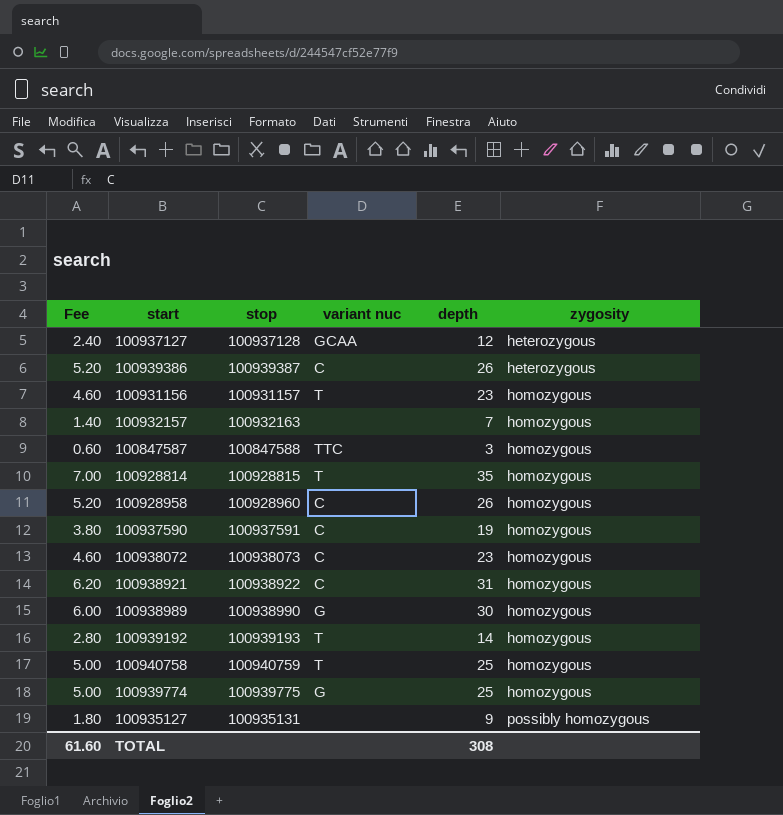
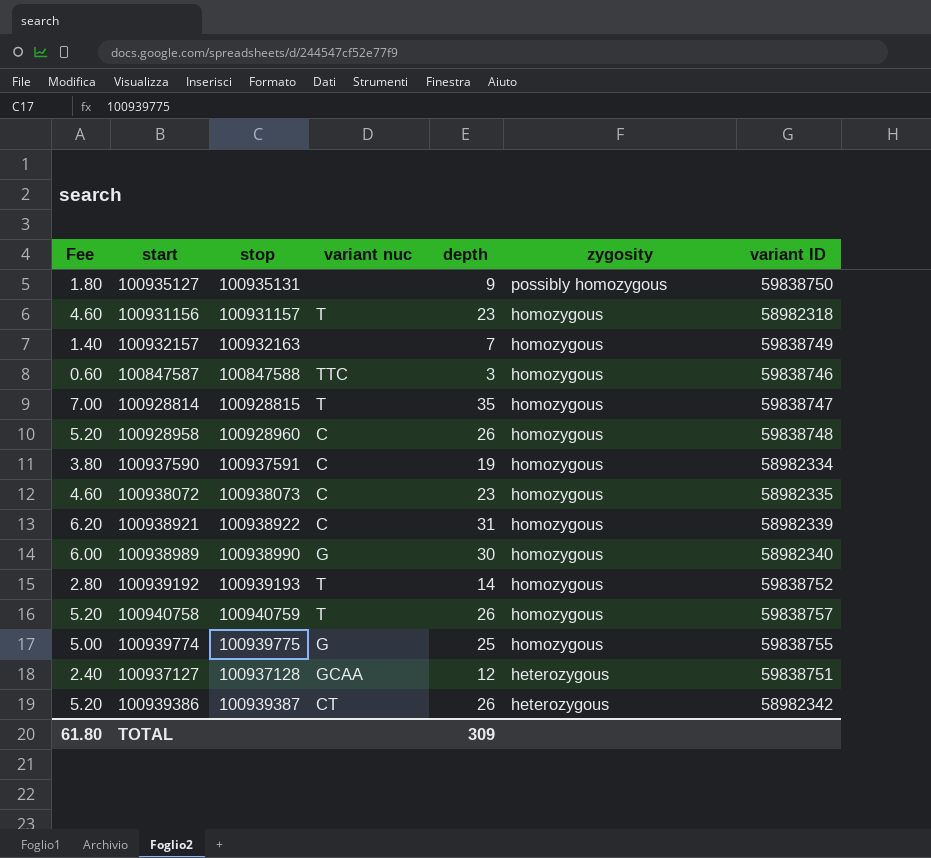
row order: zygosity ascending -> zygosity descending
column variant ID | position: none -> 7
100940758 | Fee: 5.00 -> 5.20
100940758 | depth: 25 -> 26
100939386 | variant nuc: C -> CT
TOTAL | Fee: 61.60 -> 61.80
TOTAL | depth: 308 -> 309

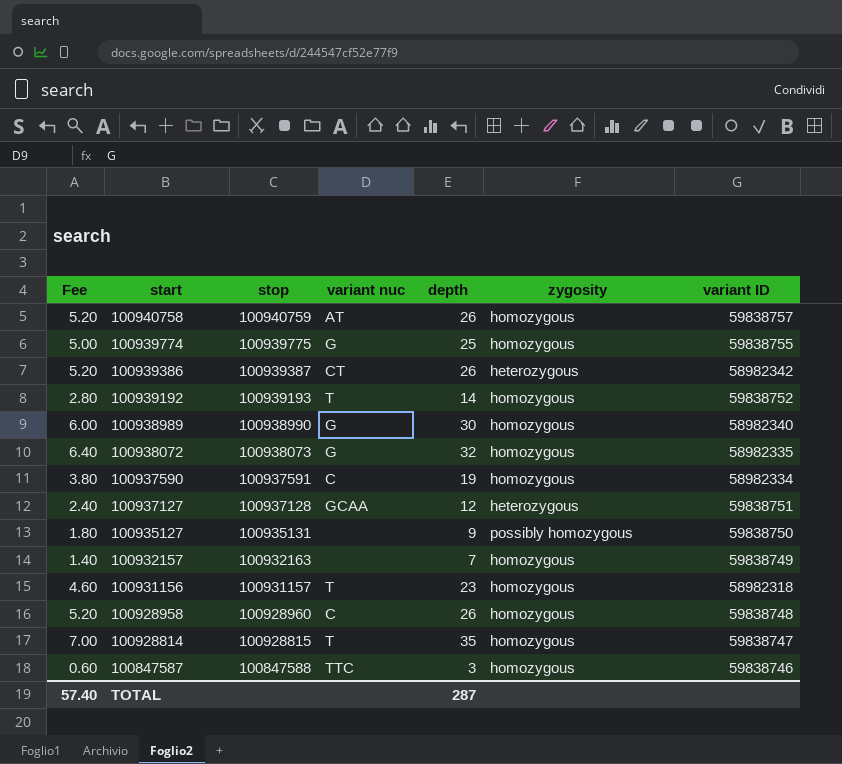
row order: zygosity descending -> start descending
row 100938921: 6.20 | 100938922 | C | 31 | homozygous | 58982339 -> none
100940758 | variant nuc: T -> AT
100938072 | Fee: 4.60 -> 6.40
100938072 | variant nuc: C -> G
100938072 | depth: 23 -> 32
TOTAL | Fee: 61.80 -> 57.40
TOTAL | depth: 309 -> 287

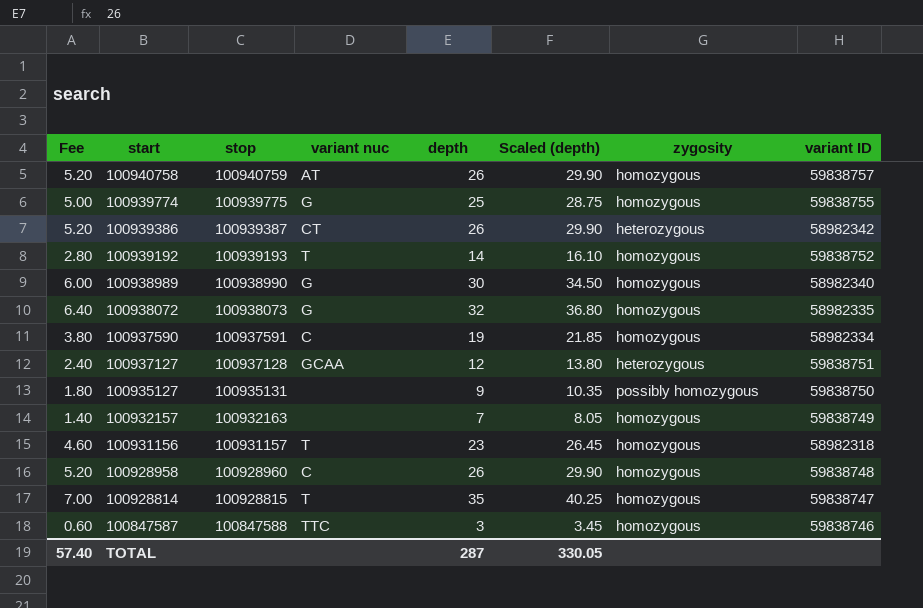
column Scaled (depth) | formula: none -> [depth] * 1.15

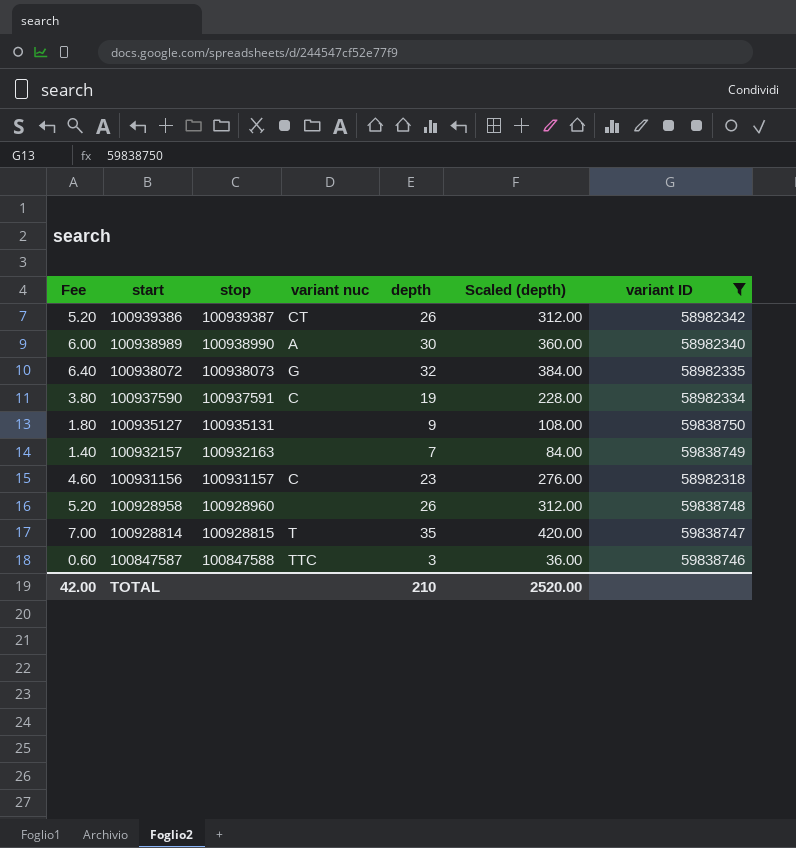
filter: none -> variant ID <= 59838750
column zygosity | position: 7 -> none
column Scaled (depth) | formula: [depth] * 1.15 -> [depth] * 12
100938989 | variant nuc: G -> A
100931156 | variant nuc: T -> C
100928958 | variant nuc: C -> none
TOTAL | Fee: 57.40 -> 42.00
TOTAL | depth: 287 -> 210
TOTAL | Scaled (depth): 330.05 -> 2520.00

